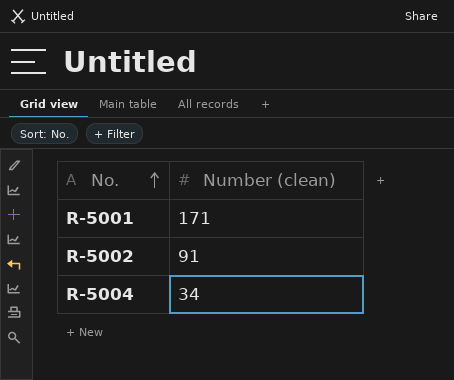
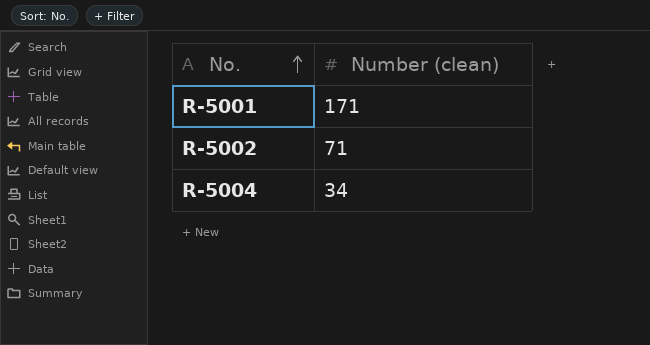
R-5002 | Number (clean): 91 -> 71

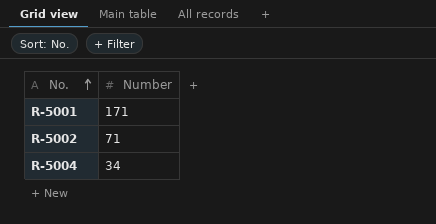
column name: Number (clean) -> Number

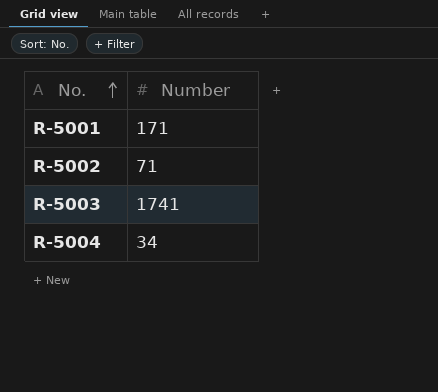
row R-5003: none -> 1741

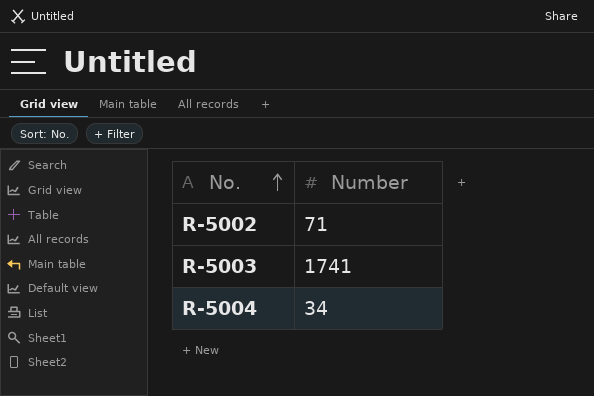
row R-5001: 171 -> none

